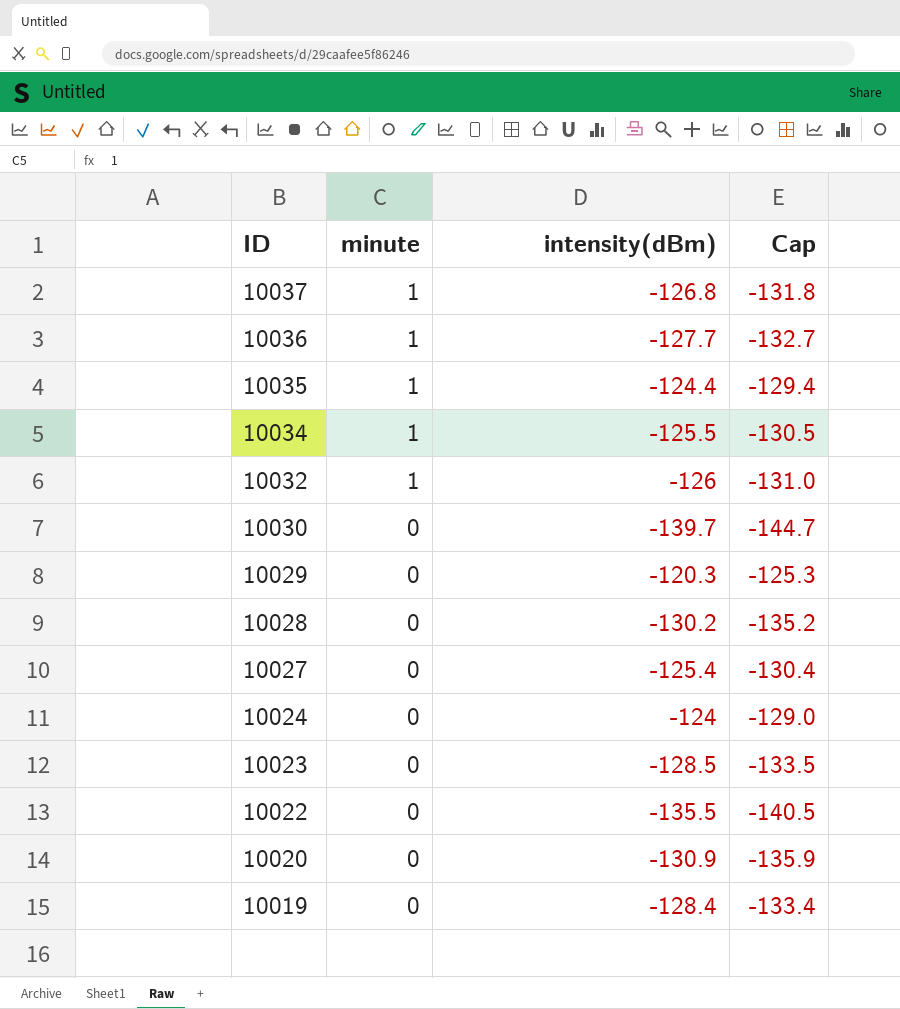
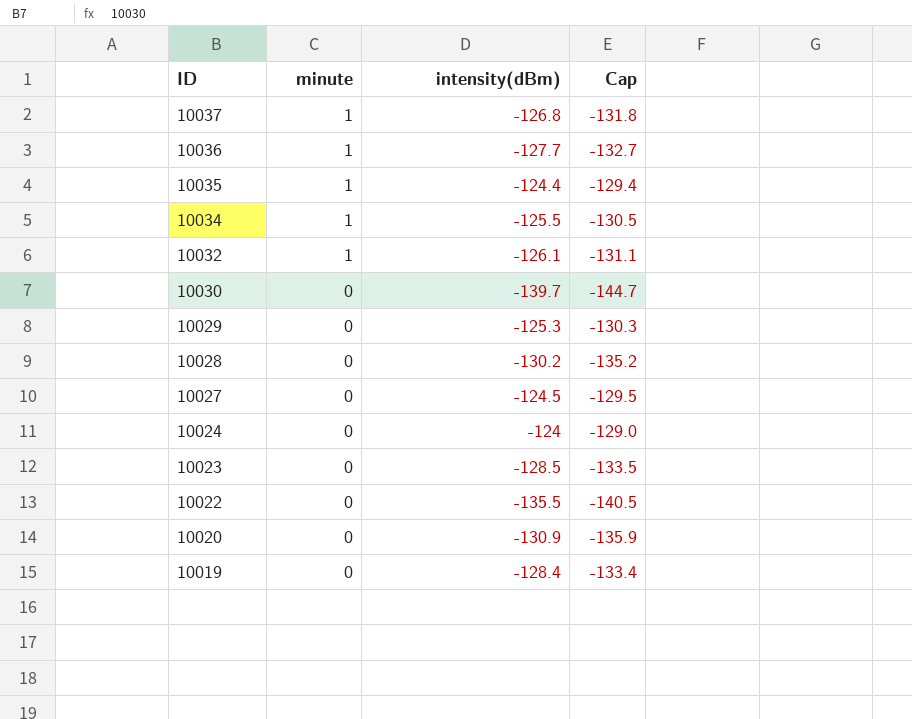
10032 | intensity(dBm): -126 -> -126.1
10032 | Cap: -131.0 -> -131.1
10029 | intensity(dBm): -120.3 -> -125.3
10029 | Cap: -125.3 -> -130.3
10027 | intensity(dBm): -125.4 -> -124.5
10027 | Cap: -130.4 -> -129.5

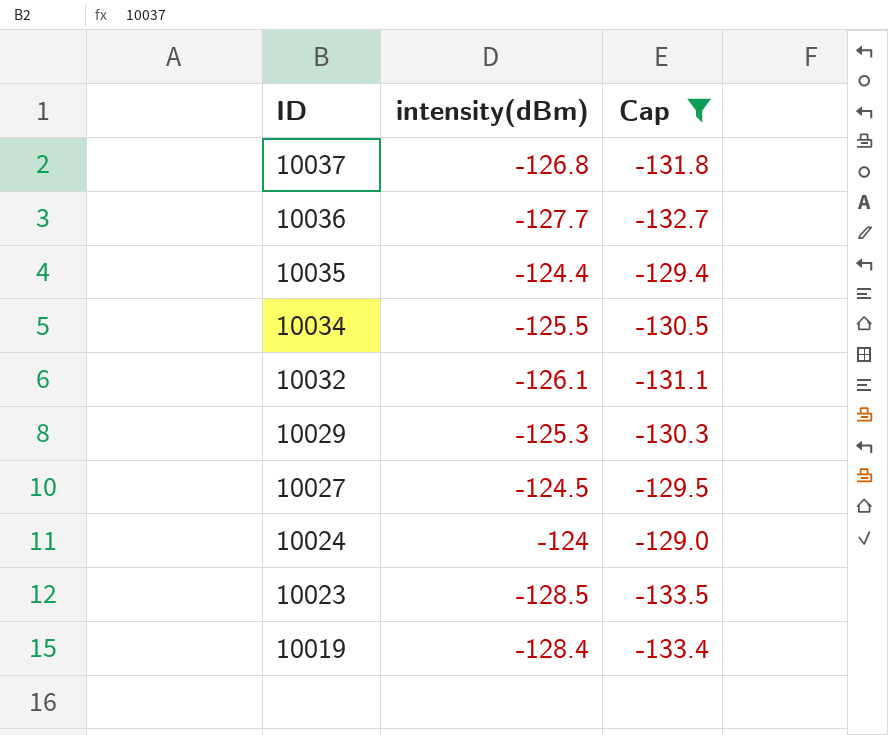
filter: none -> Cap >= -133.5
column minute | position: 2 -> none

